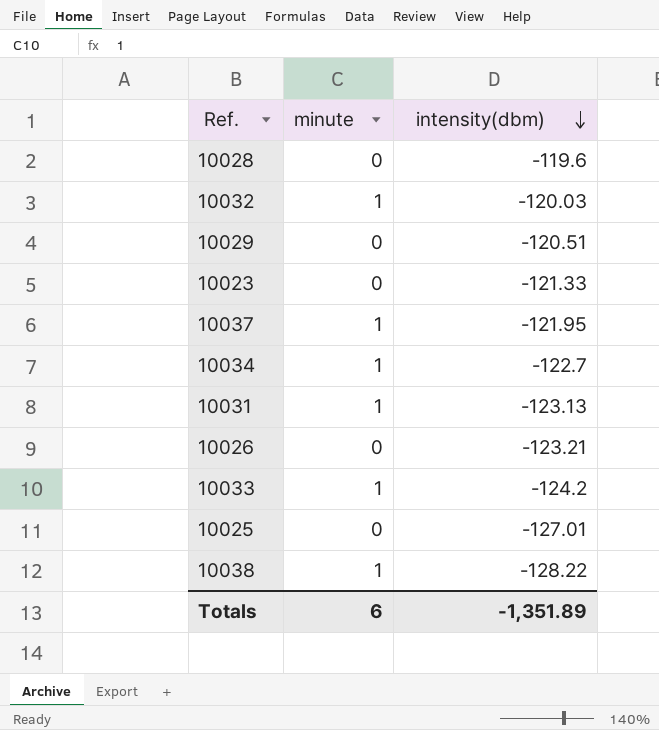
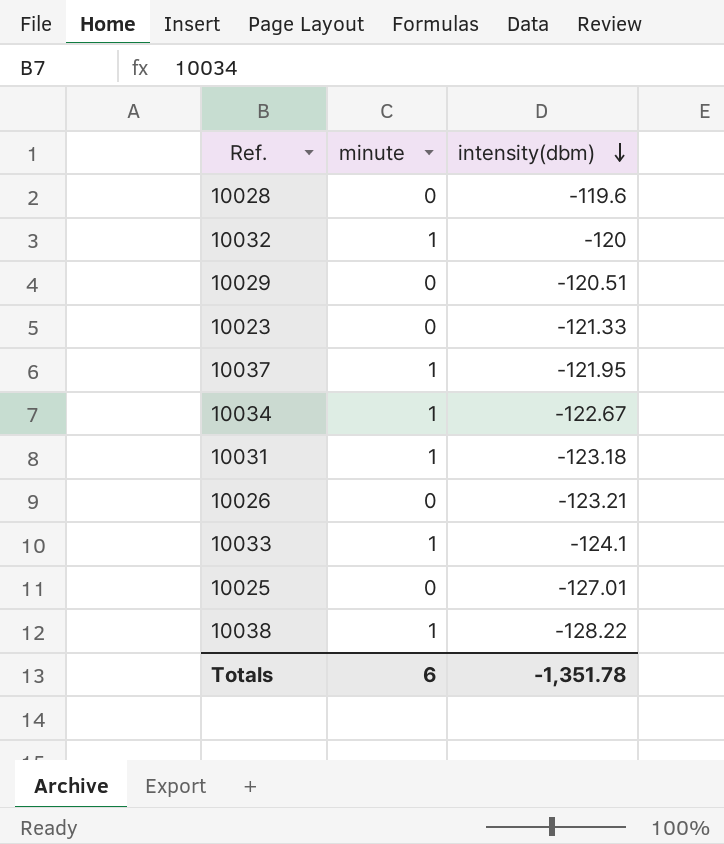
10032 | intensity(dbm): -120.03 -> -120
10034 | intensity(dbm): -122.7 -> -122.67
10031 | intensity(dbm): -123.13 -> -123.18
10033 | intensity(dbm): -124.2 -> -124.1
Totals | intensity(dbm): -1,351.89 -> -1,351.78

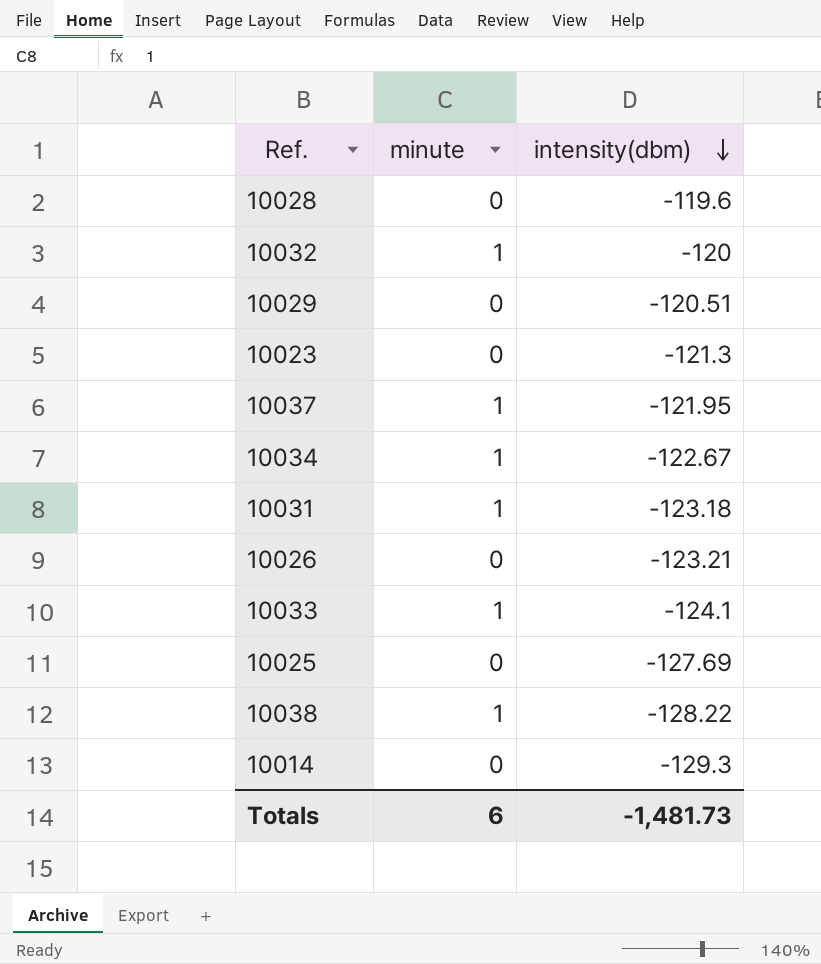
10023 | intensity(dbm): -121.33 -> -121.3
10025 | intensity(dbm): -127.01 -> -127.69
row 10014: none -> 0 | -129.3
Totals | intensity(dbm): -1,351.78 -> -1,481.73

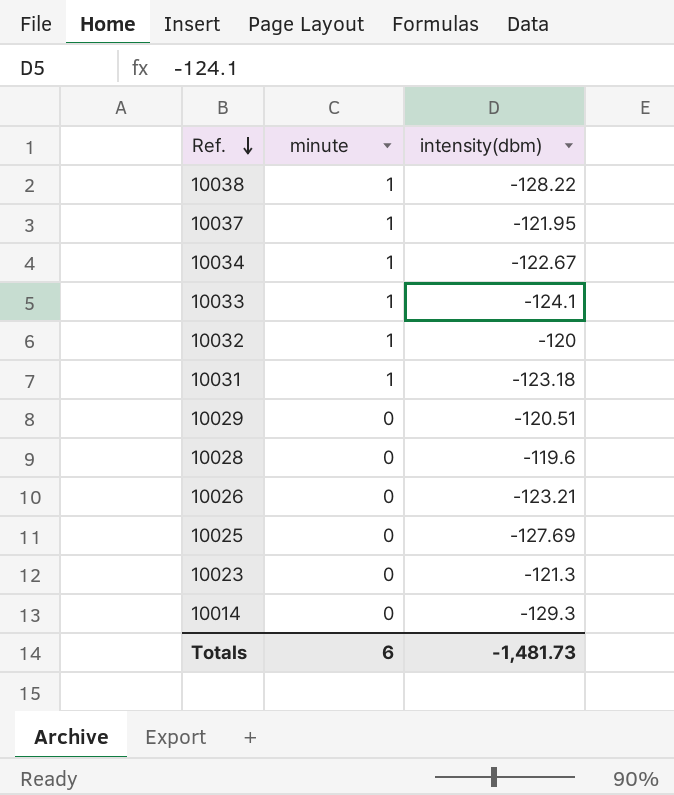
row order: intensity(dbm) descending -> Ref. descending

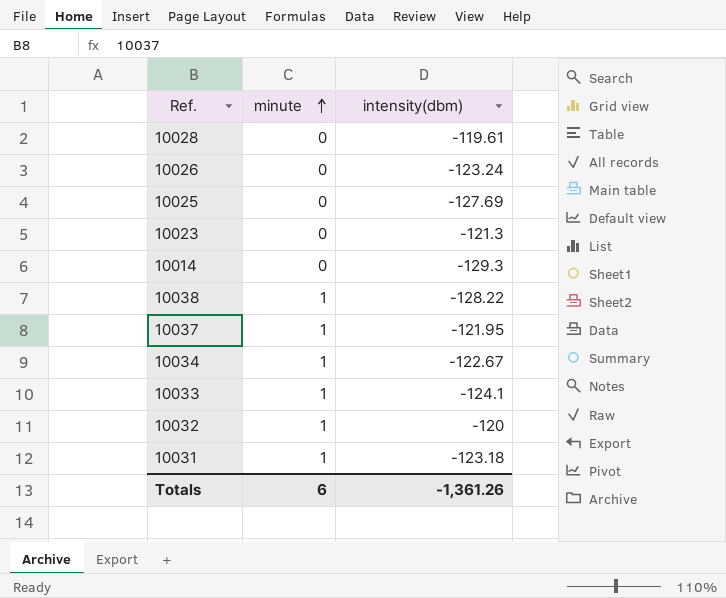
row order: Ref. descending -> minute ascending
row 10029: 0 | -120.51 -> none
10028 | intensity(dbm): -119.6 -> -119.61
10026 | intensity(dbm): -123.21 -> -123.24
Totals | intensity(dbm): -1,481.73 -> -1,361.26

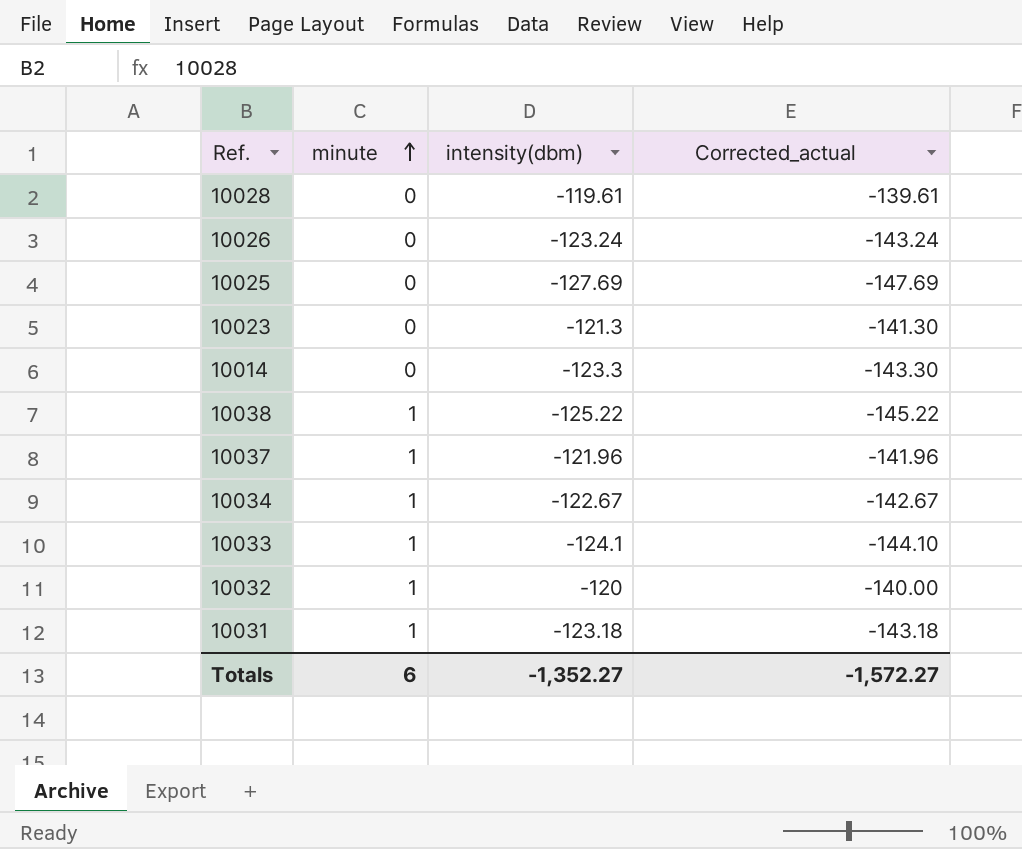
column Corrected_actual | formula: none -> [intensity(dbm)] - 20
10014 | intensity(dbm): -129.3 -> -123.3
10038 | intensity(dbm): -128.22 -> -125.22
10037 | intensity(dbm): -121.95 -> -121.96
Totals | intensity(dbm): -1,361.26 -> -1,352.27

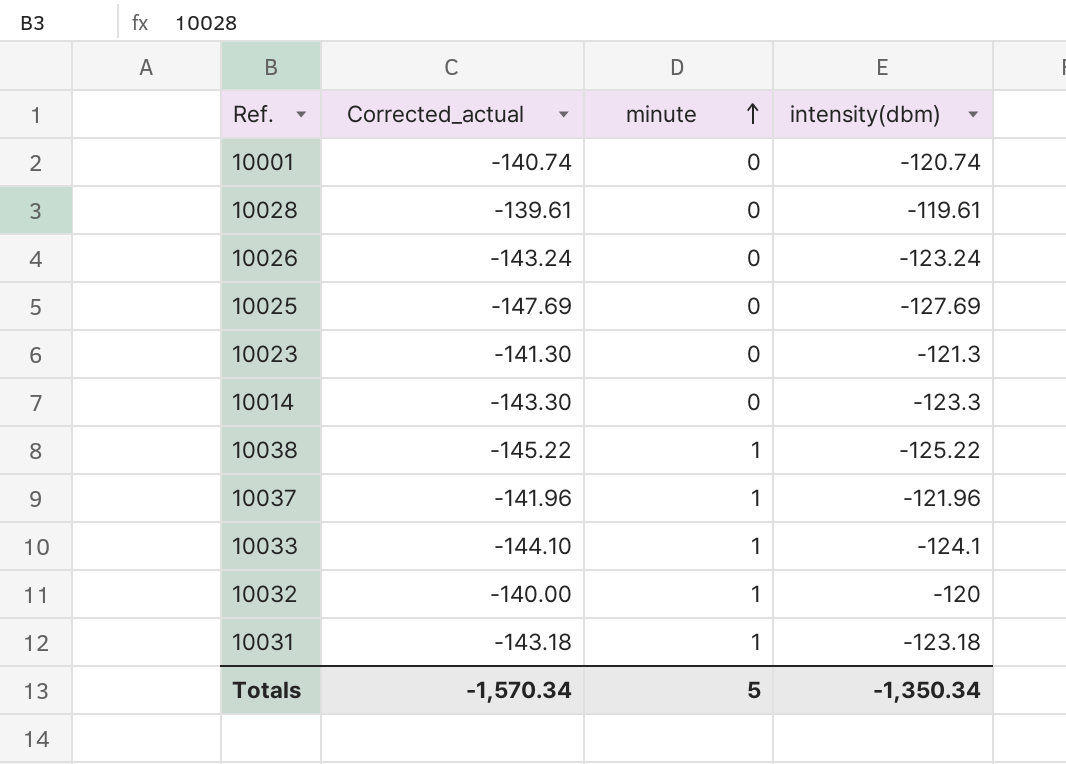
column Corrected_actual | position: 4 -> 2
row 10034: 1 | -122.67 | -142.67 -> none
row 10001: none -> -140.74 | 0 | -120.74
Totals | Corrected_actual: -1,572.27 -> -1,570.34
Totals | minute: 6 -> 5
Totals | intensity(dbm): -1,352.27 -> -1,350.34

